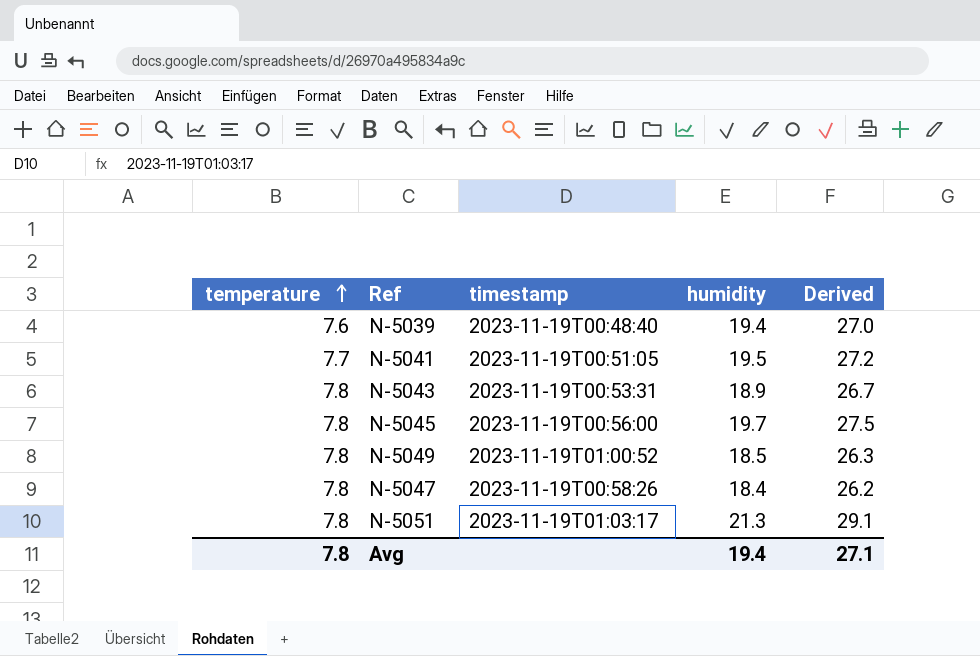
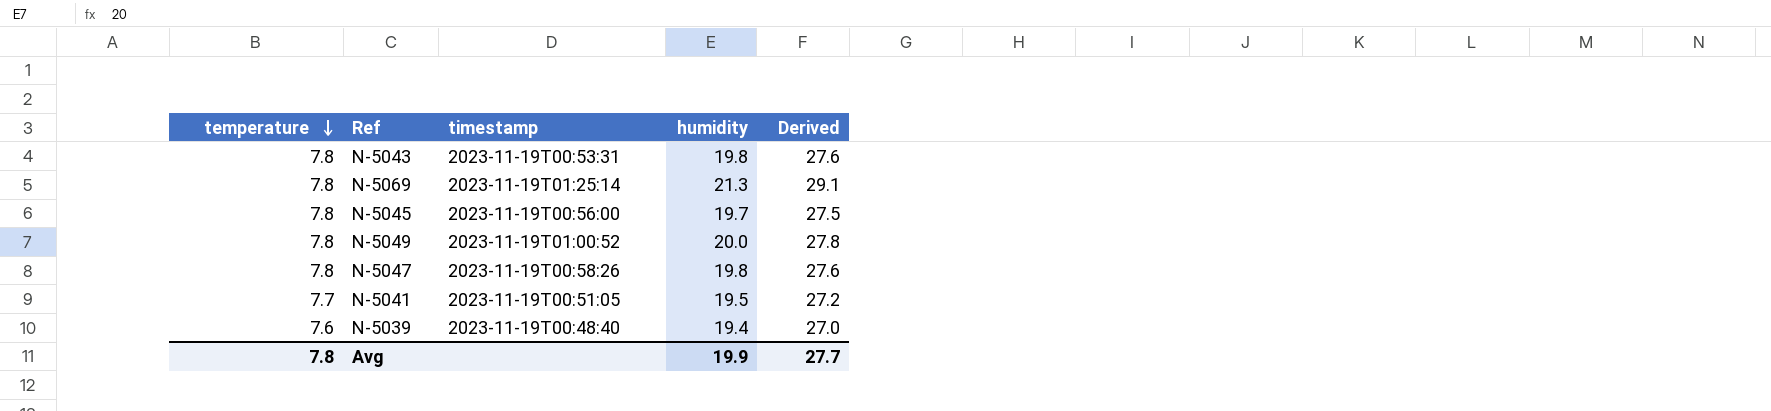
row order: temperature ascending -> temperature descending
row N-5051: 7.8 | 2023-11-19T01:03:17 | 21.3 | 29.1 -> none
N-5043 | humidity: 18.9 -> 19.8
N-5043 | Derived: 26.7 -> 27.6
row N-5069: none -> 7.8 | 2023-11-19T01:25:14 | 21.3 | 29.1
N-5049 | humidity: 18.5 -> 20.0
N-5049 | Derived: 26.3 -> 27.8
N-5047 | humidity: 18.4 -> 19.8
N-5047 | Derived: 26.2 -> 27.6
Avg | humidity: 19.4 -> 19.9
Avg | Derived: 27.1 -> 27.7

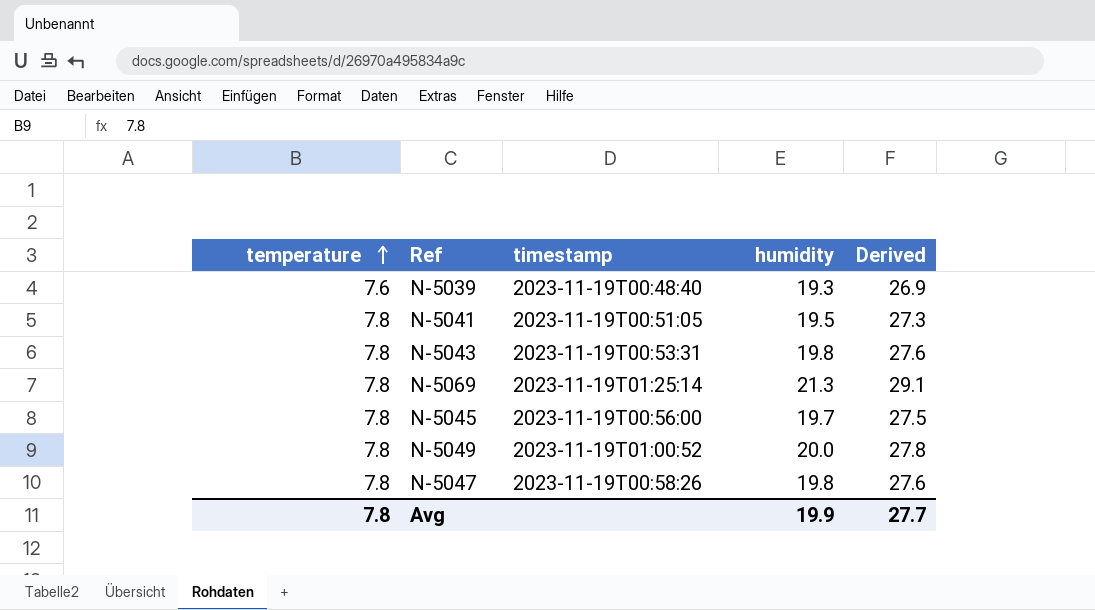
row order: temperature descending -> temperature ascending
N-5039 | humidity: 19.4 -> 19.3
N-5039 | Derived: 27.0 -> 26.9
N-5041 | temperature: 7.7 -> 7.8
N-5041 | Derived: 27.2 -> 27.3

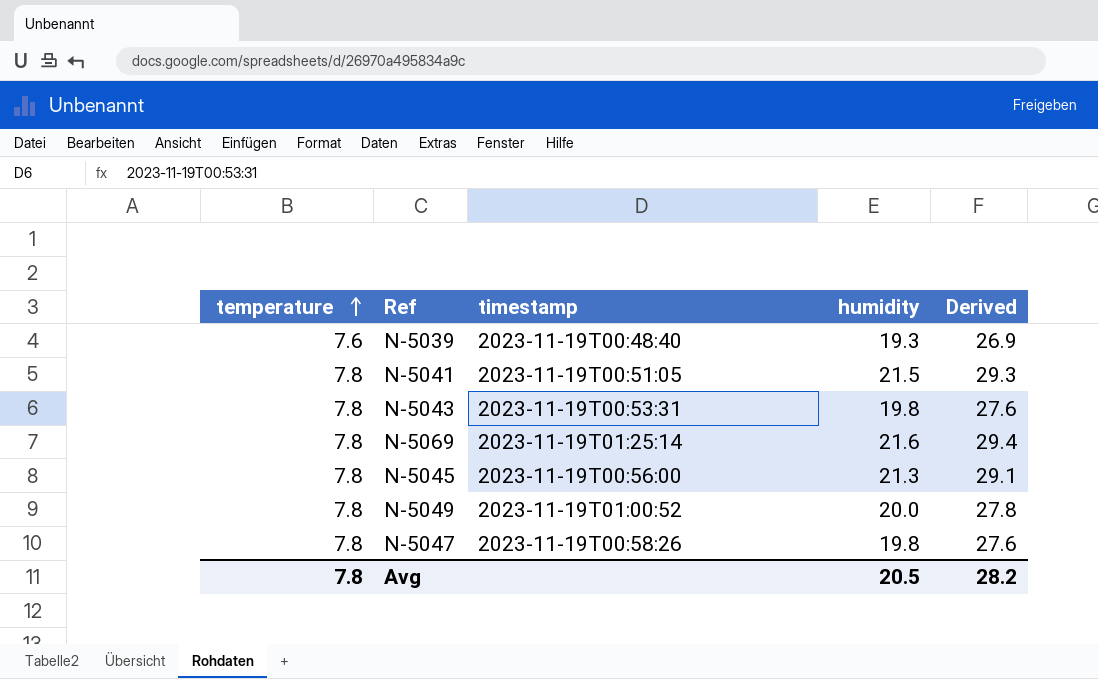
N-5041 | humidity: 19.5 -> 21.5
N-5041 | Derived: 27.3 -> 29.3
N-5069 | humidity: 21.3 -> 21.6
N-5069 | Derived: 29.1 -> 29.4
N-5045 | humidity: 19.7 -> 21.3
N-5045 | Derived: 27.5 -> 29.1
Avg | humidity: 19.9 -> 20.5
Avg | Derived: 27.7 -> 28.2

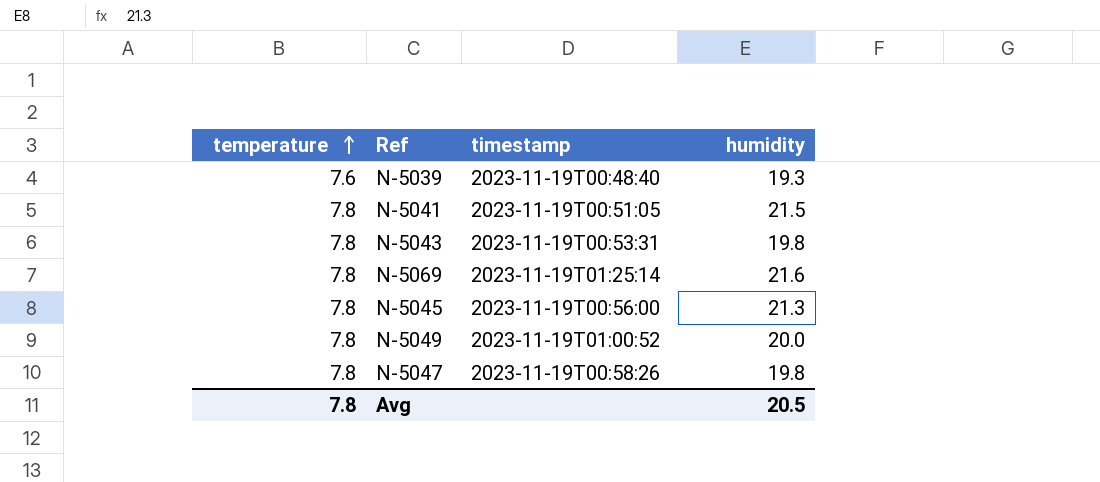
column Derived | formula: [temperature] + [humidity] -> none

